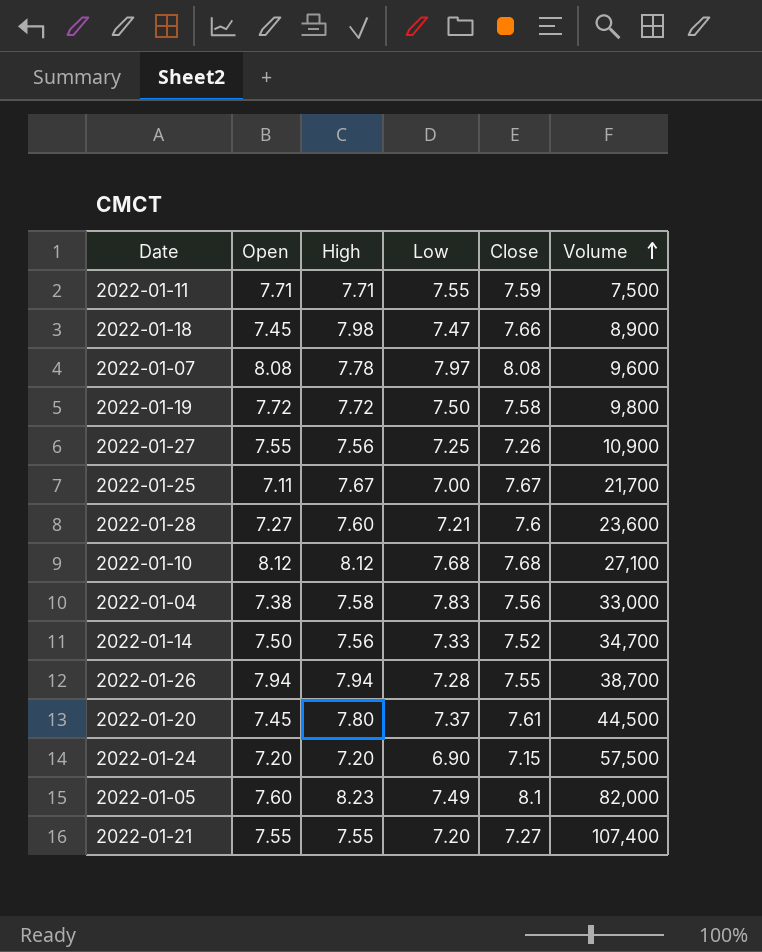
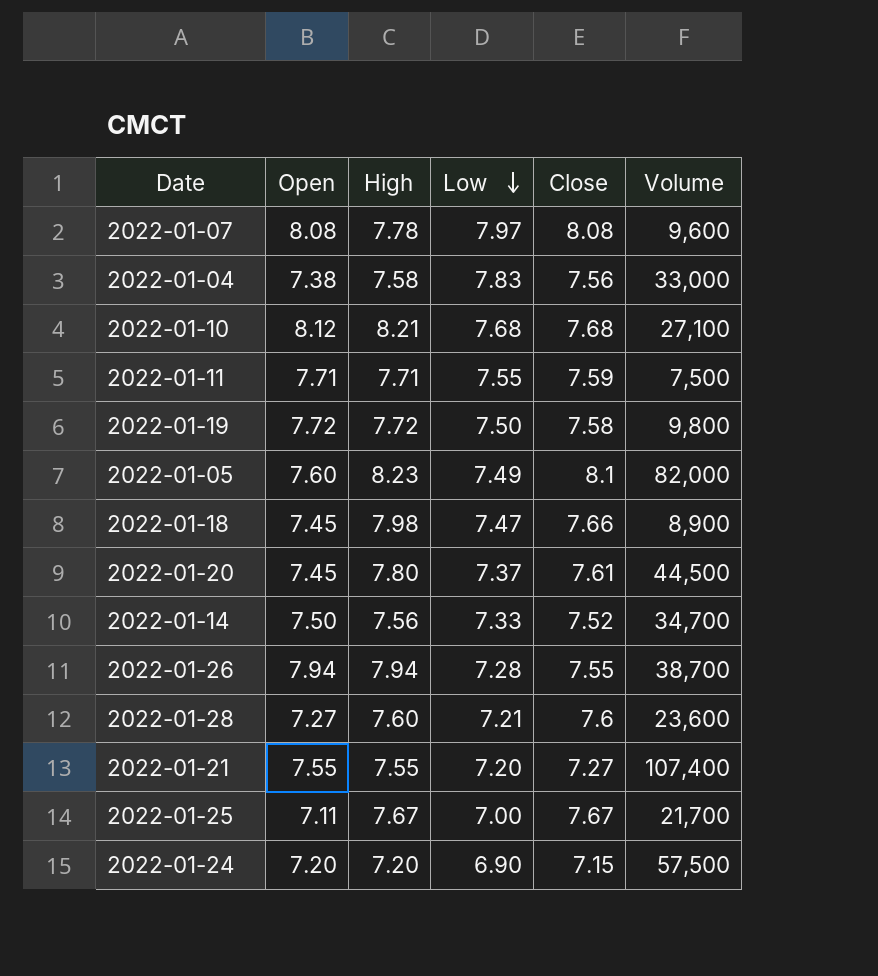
row order: Volume ascending -> Low descending
row 2022-01-27: 7.55 | 7.56 | 7.25 | 7.26 | 10,900 -> none
2022-01-10 | High: 8.12 -> 8.21

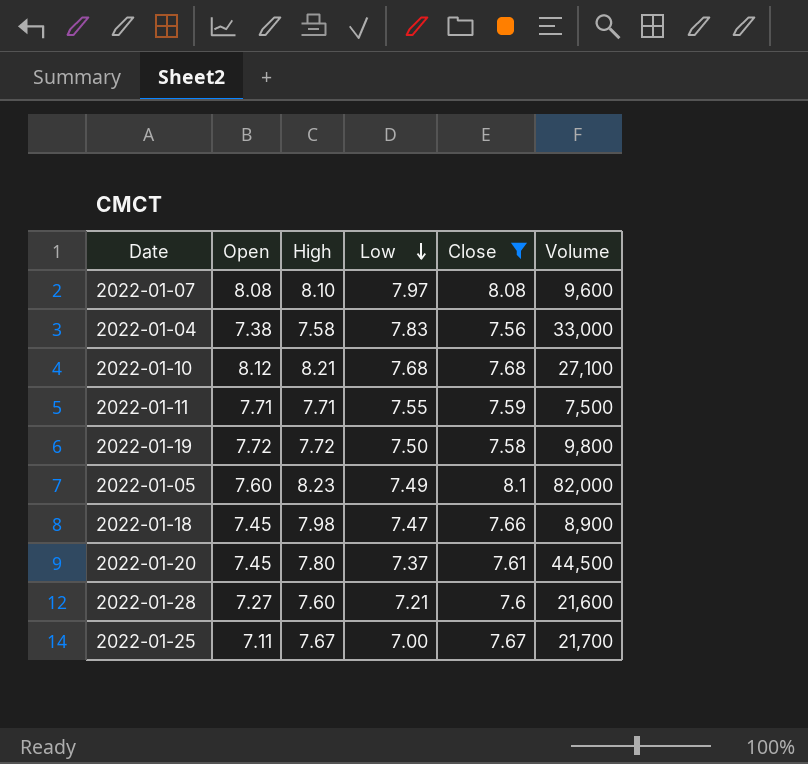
filter: none -> Close >= 7.56
2022-01-07 | High: 7.78 -> 8.10
2022-01-28 | Volume: 23,600 -> 21,600

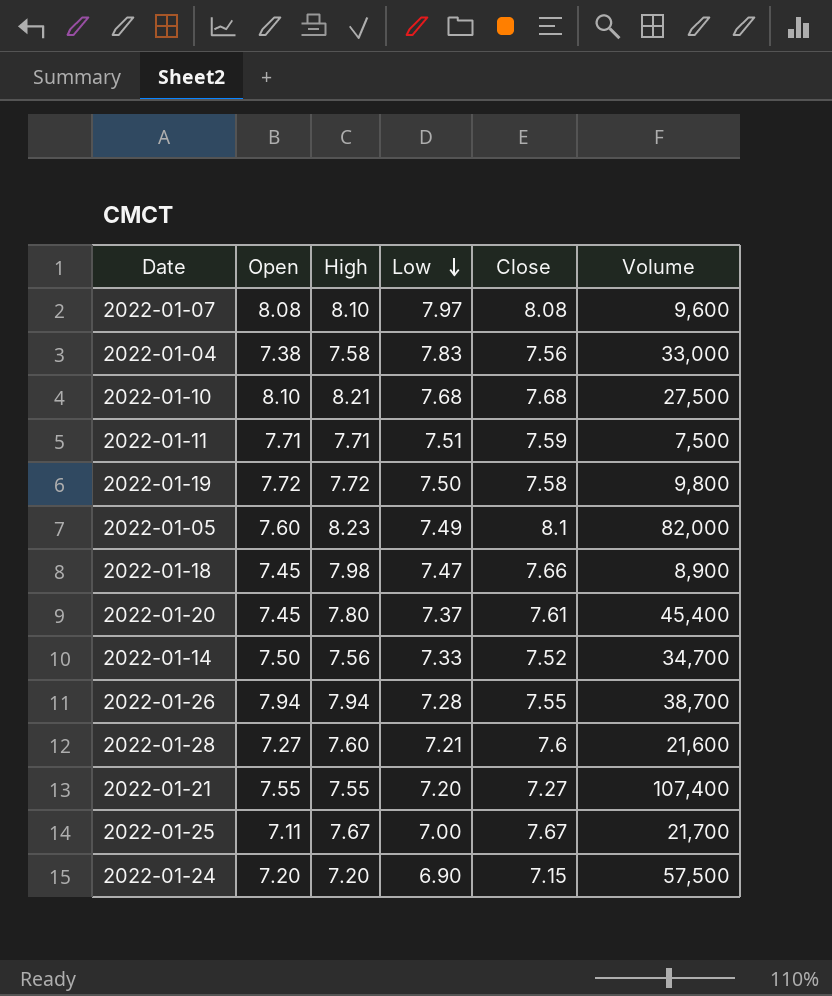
filter: Close >= 7.56 -> none
2022-01-10 | Open: 8.12 -> 8.10
2022-01-10 | Volume: 27,100 -> 27,500
2022-01-11 | Low: 7.55 -> 7.51
2022-01-20 | Volume: 44,500 -> 45,400

